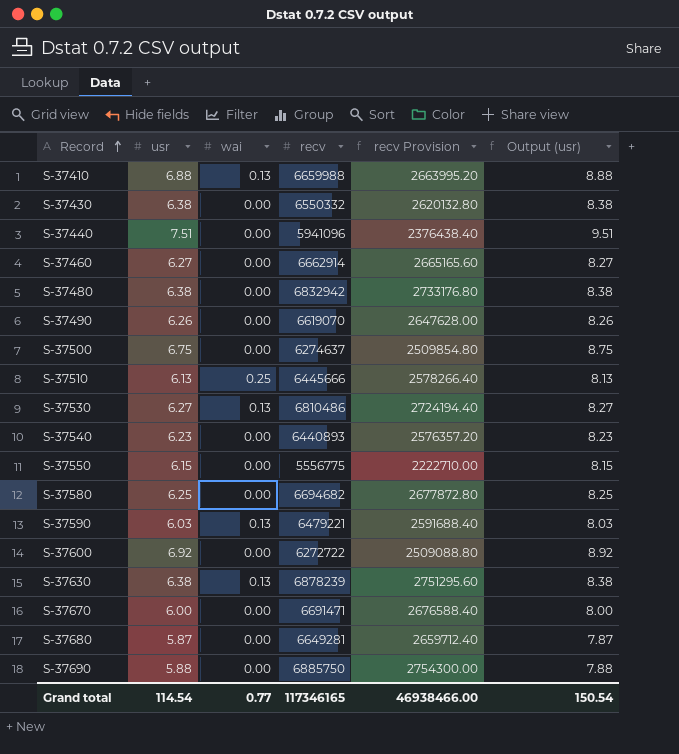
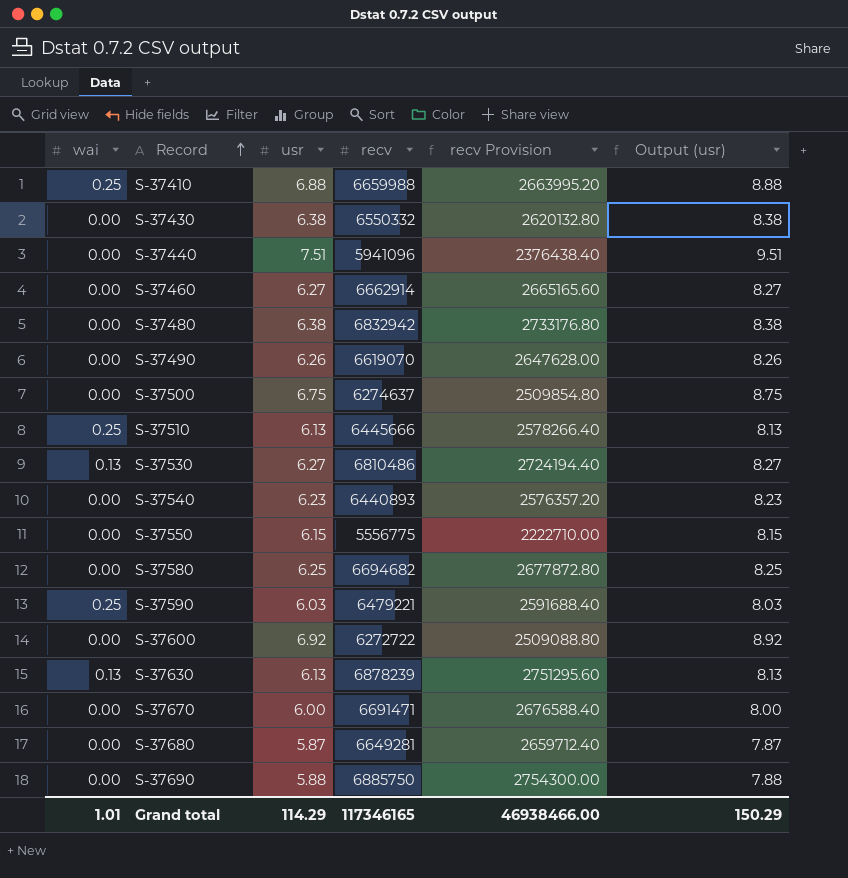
column wai | position: 3 -> 1
S-37410 | wai: 0.13 -> 0.25
S-37590 | wai: 0.13 -> 0.25
S-37630 | usr: 6.38 -> 6.13
S-37630 | Output (usr): 8.38 -> 8.13
Grand total | wai: 0.77 -> 1.01
Grand total | usr: 114.54 -> 114.29
Grand total | Output (usr): 150.54 -> 150.29

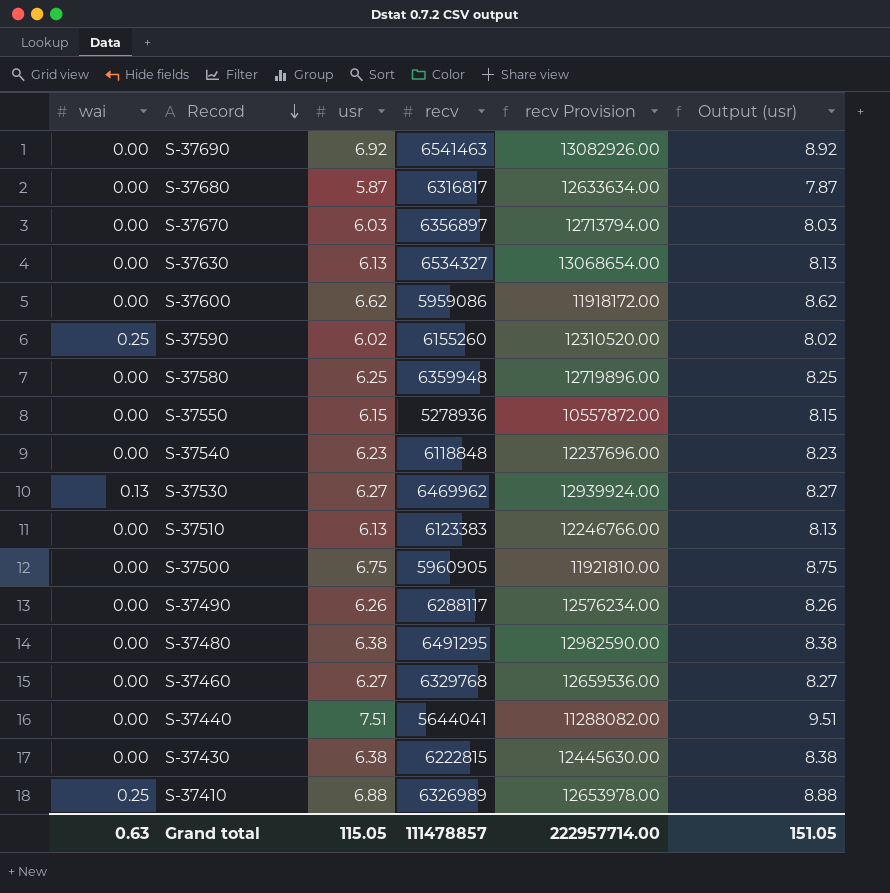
row order: Record ascending -> Record descending
column recv Provision | formula: [recv] * 0.4 -> [recv] * 2
S-37690 | usr: 5.88 -> 6.92
S-37690 | recv: 6885750 -> 6541463
S-37690 | Output (usr): 7.88 -> 8.92
S-37680 | recv: 6649281 -> 6316817
S-37670 | usr: 6.00 -> 6.03
S-37670 | recv: 6691471 -> 6356897
S-37670 | Output (usr): 8.00 -> 8.03
S-37630 | wai: 0.13 -> 0.00
S-37630 | recv: 6878239 -> 6534327
S-37600 | usr: 6.92 -> 6.62
S-37600 | recv: 6272722 -> 5959086
S-37600 | Output (usr): 8.92 -> 8.62
S-37590 | usr: 6.03 -> 6.02
S-37590 | recv: 6479221 -> 6155260
S-37590 | Output (usr): 8.03 -> 8.02
S-37580 | recv: 6694682 -> 6359948
S-37550 | recv: 5556775 -> 5278936
S-37540 | recv: 6440893 -> 6118848
S-37530 | recv: 6810486 -> 6469962
S-37510 | wai: 0.25 -> 0.00
S-37510 | recv: 6445666 -> 6123383
S-37500 | recv: 6274637 -> 5960905
S-37490 | recv: 6619070 -> 6288117
S-37480 | recv: 6832942 -> 6491295
S-37460 | recv: 6662914 -> 6329768
S-37440 | recv: 5941096 -> 5644041
S-37430 | recv: 6550332 -> 6222815
S-37410 | recv: 6659988 -> 6326989
Grand total | wai: 1.01 -> 0.63
Grand total | usr: 114.29 -> 115.05
Grand total | recv: 117346165 -> 111478857
Grand total | recv Provision: 46938466.00 -> 222957714.00
Grand total | Output (usr): 150.29 -> 151.05

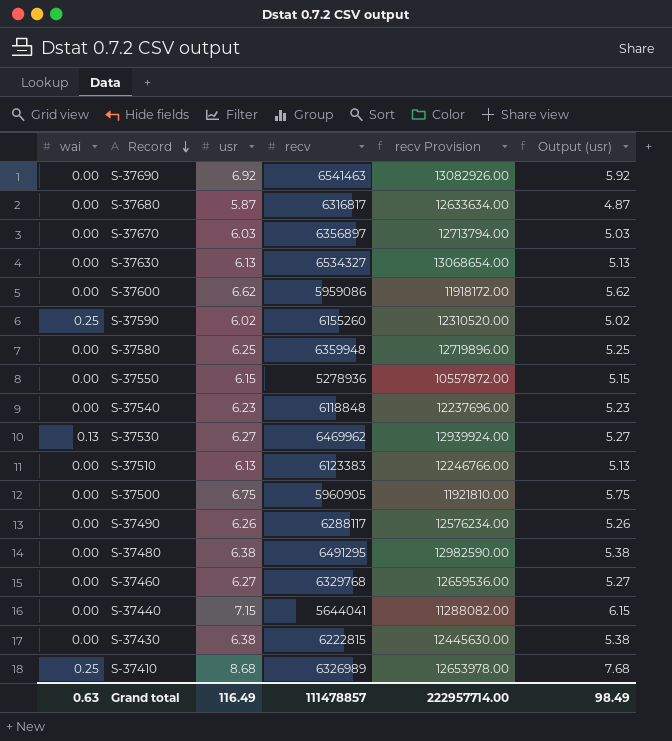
column Output (usr) | formula: [usr] + 2 -> [usr] - 1
S-37440 | usr: 7.51 -> 7.15
S-37410 | usr: 6.88 -> 8.68
Grand total | usr: 115.05 -> 116.49
Grand total | Output (usr): 151.05 -> 98.49

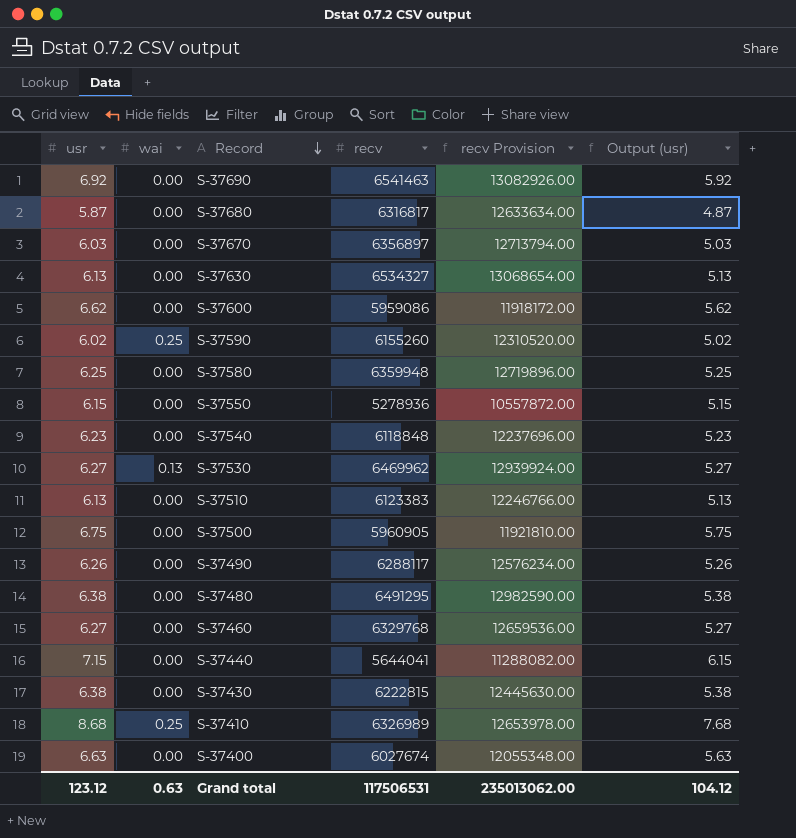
column usr | position: 3 -> 1
row S-37400: none -> 6.63 | 0.00 | 6027674 | 12055348.00 | 5.63
Grand total | usr: 116.49 -> 123.12
Grand total | recv: 111478857 -> 117506531
Grand total | recv Provision: 222957714.00 -> 235013062.00
Grand total | Output (usr): 98.49 -> 104.12

